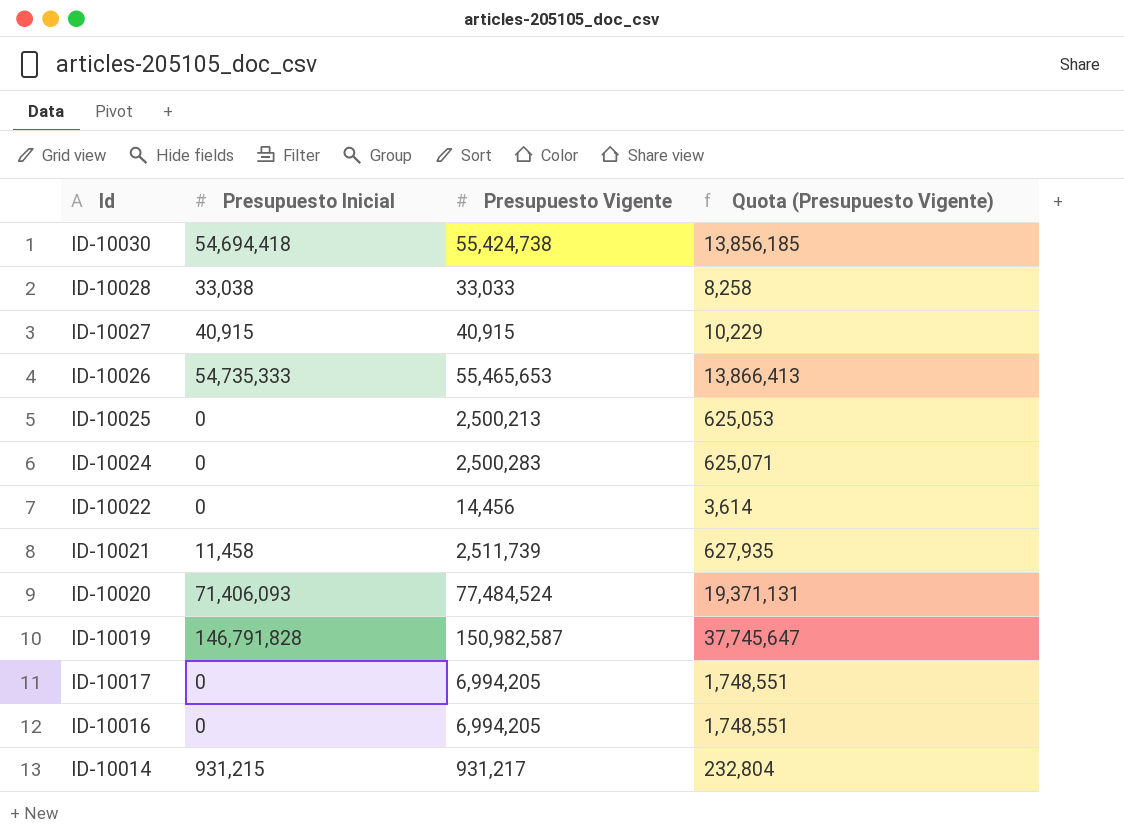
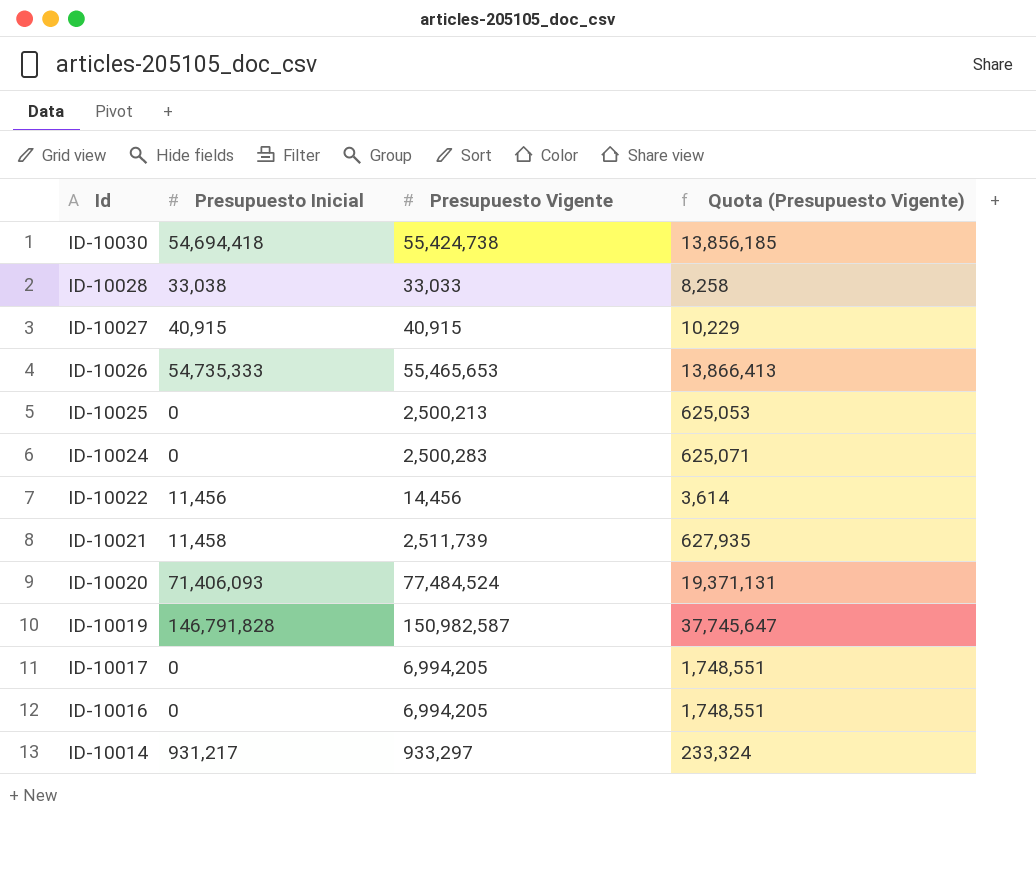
ID-10022 | Presupuesto Inicial: 0 -> 11,456
ID-10014 | Presupuesto Inicial: 931,215 -> 931,217
ID-10014 | Presupuesto Vigente: 931,217 -> 933,297
ID-10014 | Quota (Presupuesto Vigente): 232,804 -> 233,324

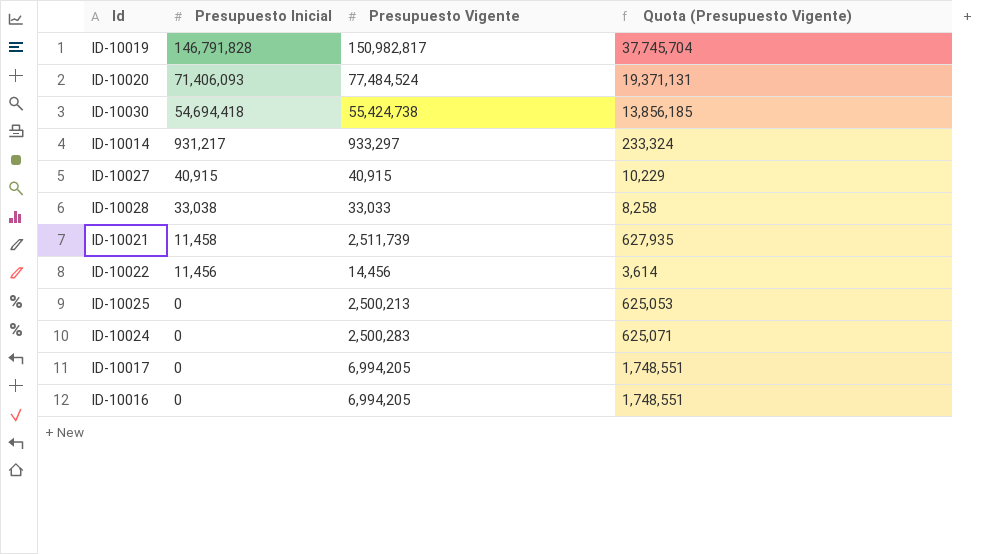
row order: Id descending -> Presupuesto Inicial descending
row ID-10026: 54,735,333 | 55,465,653 | 13,866,413 -> none
ID-10019 | Presupuesto Vigente: 150,982,587 -> 150,982,817
ID-10019 | Quota (Presupuesto Vigente): 37,745,647 -> 37,745,704

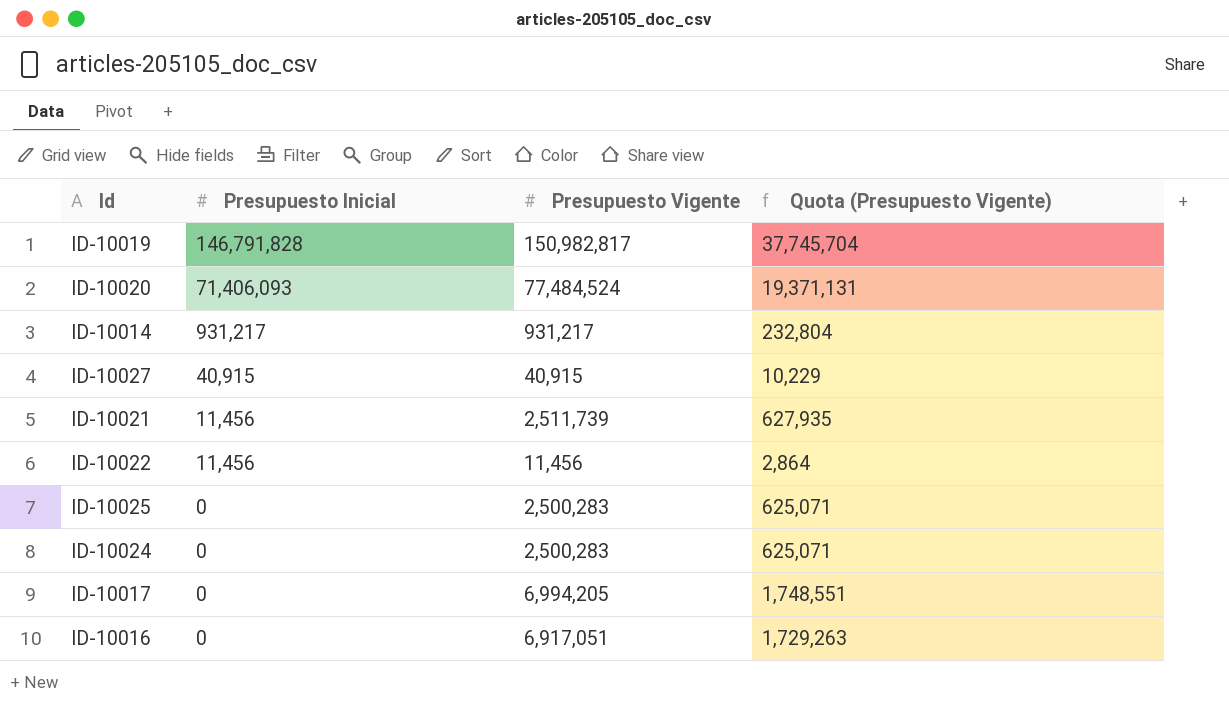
row ID-10030: 54,694,418 | 55,424,738 | 13,856,185 -> none
row ID-10028: 33,038 | 33,033 | 8,258 -> none
ID-10014 | Presupuesto Vigente: 933,297 -> 931,217
ID-10014 | Quota (Presupuesto Vigente): 233,324 -> 232,804
ID-10021 | Presupuesto Inicial: 11,458 -> 11,456
ID-10022 | Presupuesto Vigente: 14,456 -> 11,456
ID-10022 | Quota (Presupuesto Vigente): 3,614 -> 2,864
ID-10025 | Presupuesto Vigente: 2,500,213 -> 2,500,283
ID-10025 | Quota (Presupuesto Vigente): 625,053 -> 625,071
ID-10016 | Presupuesto Vigente: 6,994,205 -> 6,917,051
ID-10016 | Quota (Presupuesto Vigente): 1,748,551 -> 1,729,263

